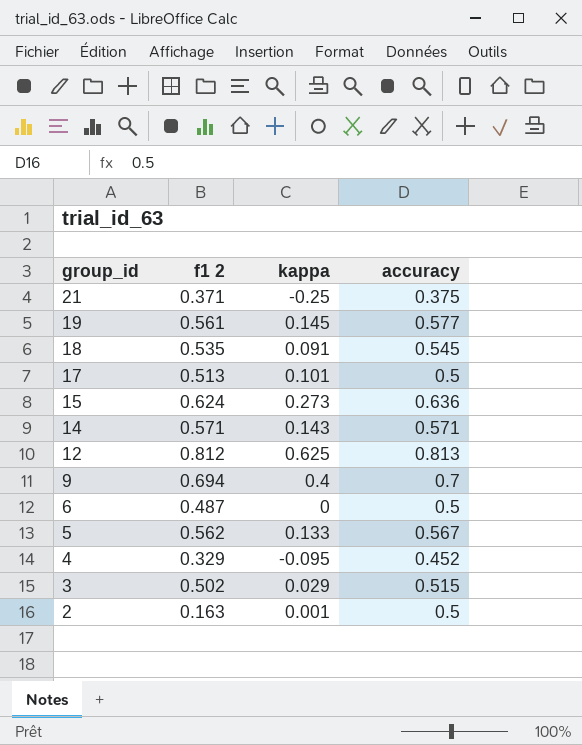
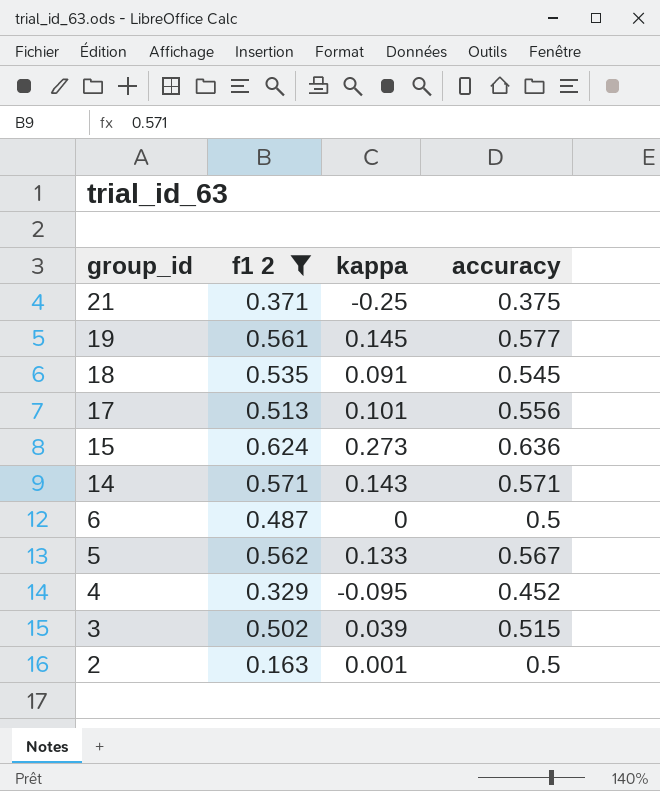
filter: none -> f1 2 <= 0.624
17 | accuracy: 0.5 -> 0.556
3 | kappa: 0.029 -> 0.039

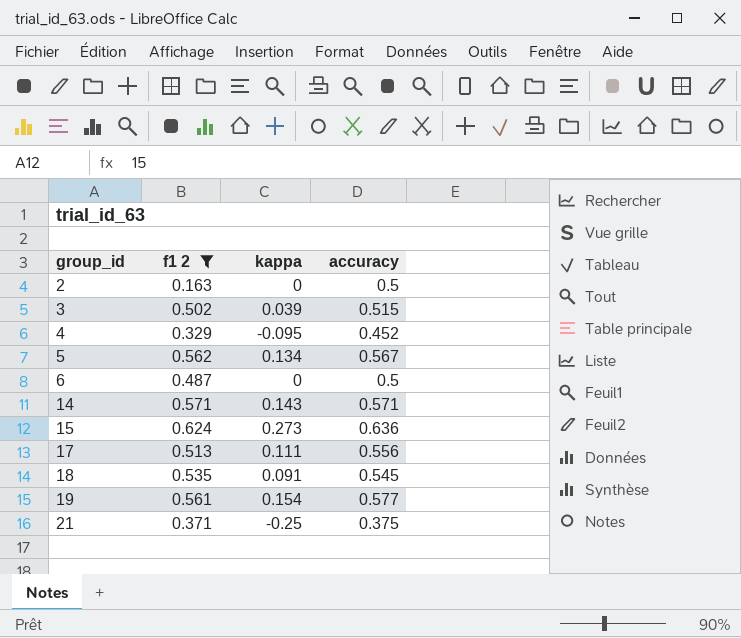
row order: group_id descending -> group_id ascending
2 | kappa: 0.001 -> 0
5 | kappa: 0.133 -> 0.134
17 | kappa: 0.101 -> 0.111
19 | kappa: 0.145 -> 0.154

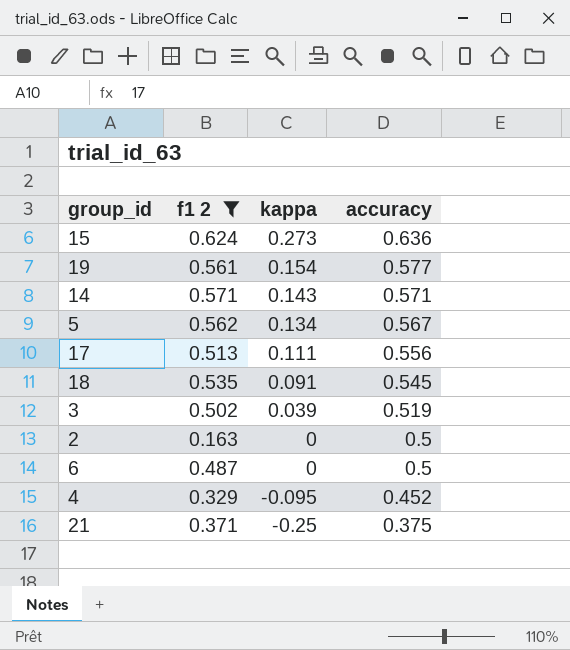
row order: group_id ascending -> kappa descending
3 | accuracy: 0.515 -> 0.519

